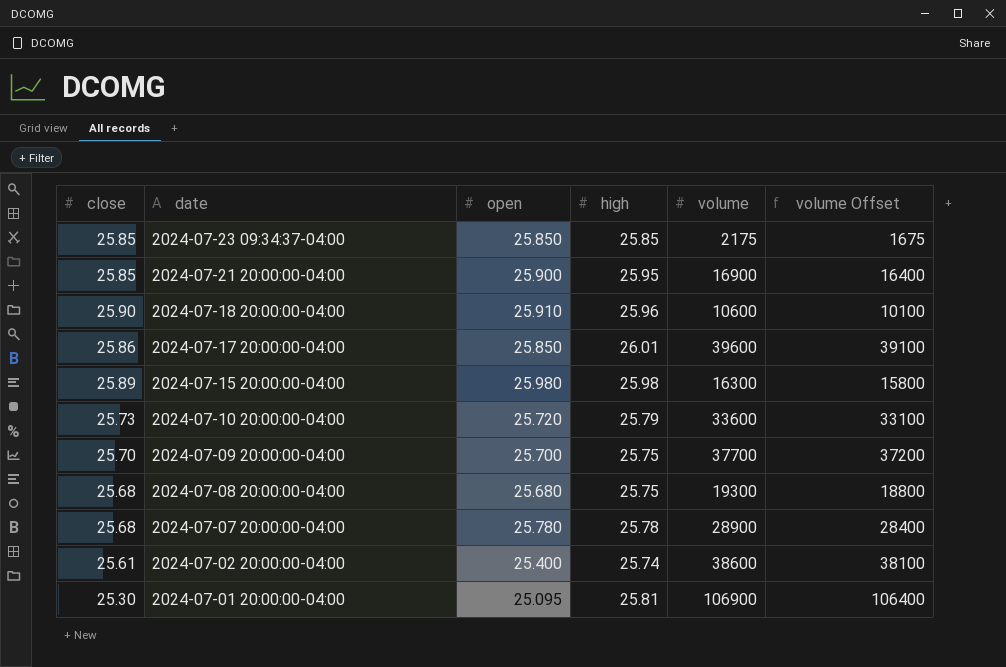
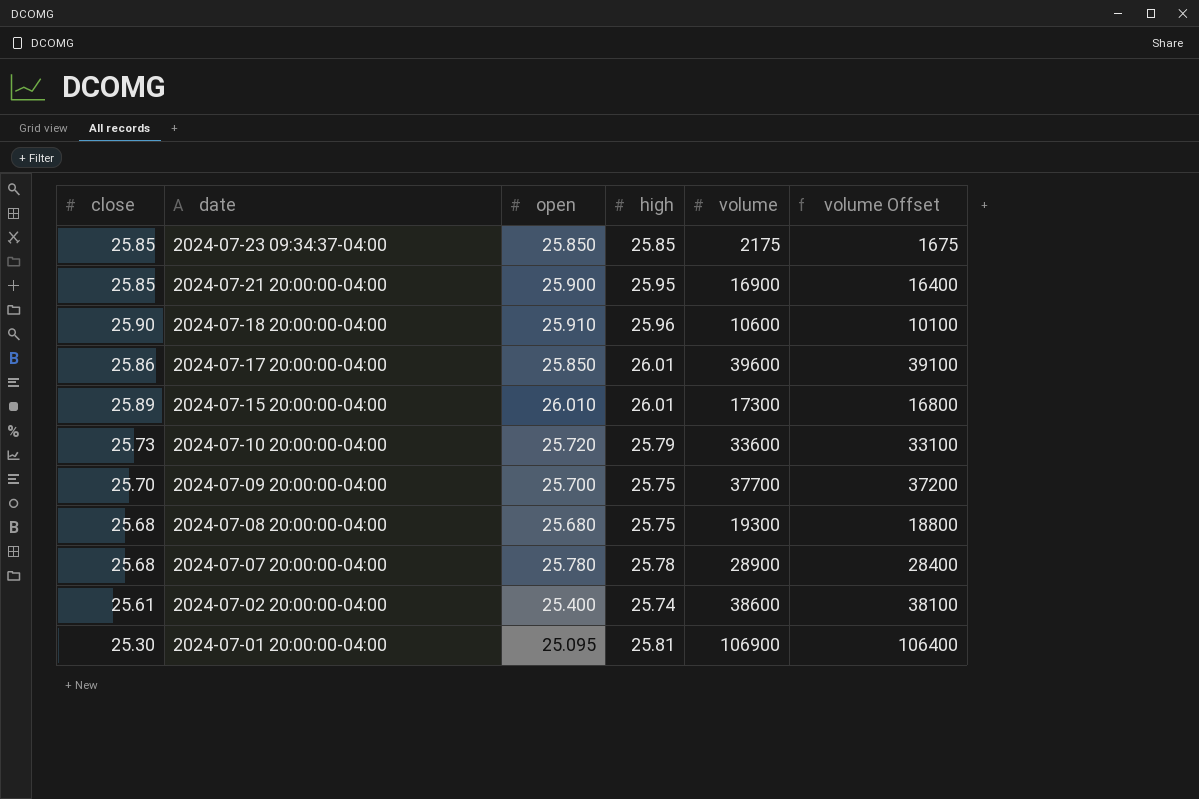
2024-07-15 20:00:00-04:00 | open: 25.980 -> 26.010
2024-07-15 20:00:00-04:00 | high: 25.98 -> 26.01
2024-07-15 20:00:00-04:00 | volume: 16300 -> 17300
2024-07-15 20:00:00-04:00 | volume Offset: 15800 -> 16800

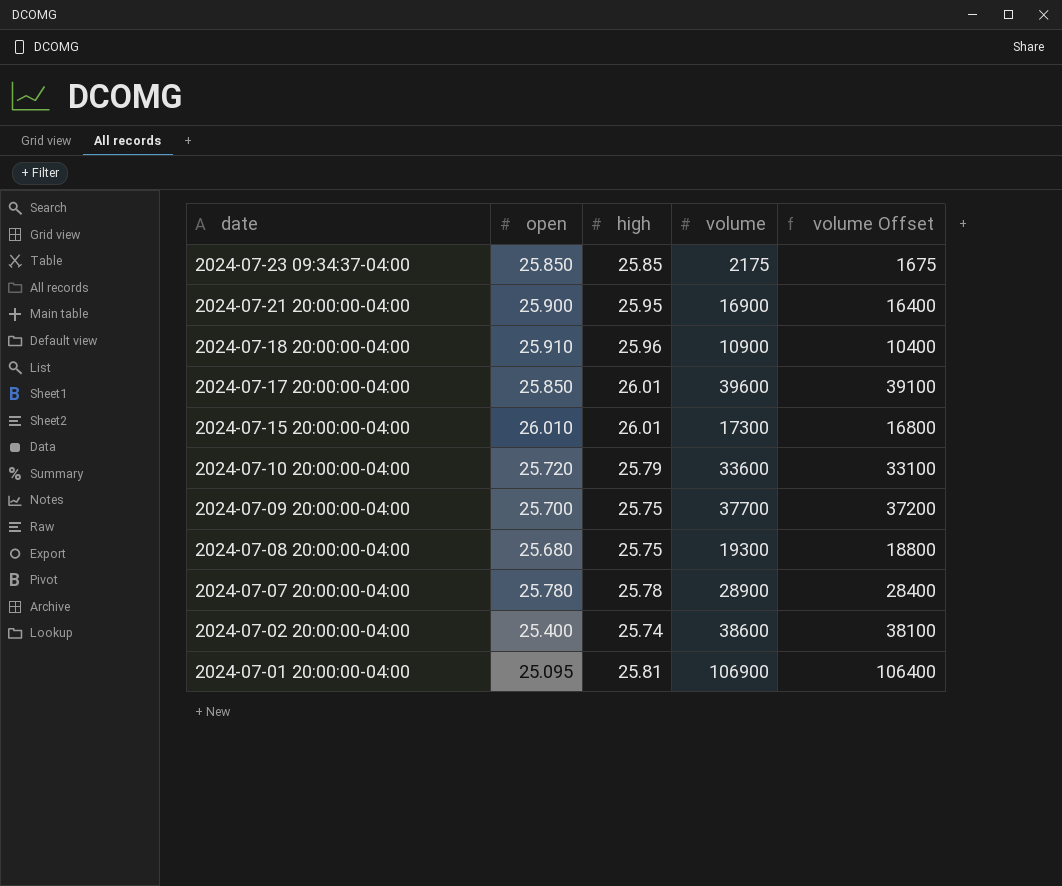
column close | position: 1 -> none
2024-07-18 20:00:00-04:00 | volume: 10600 -> 10900
2024-07-18 20:00:00-04:00 | volume Offset: 10100 -> 10400

